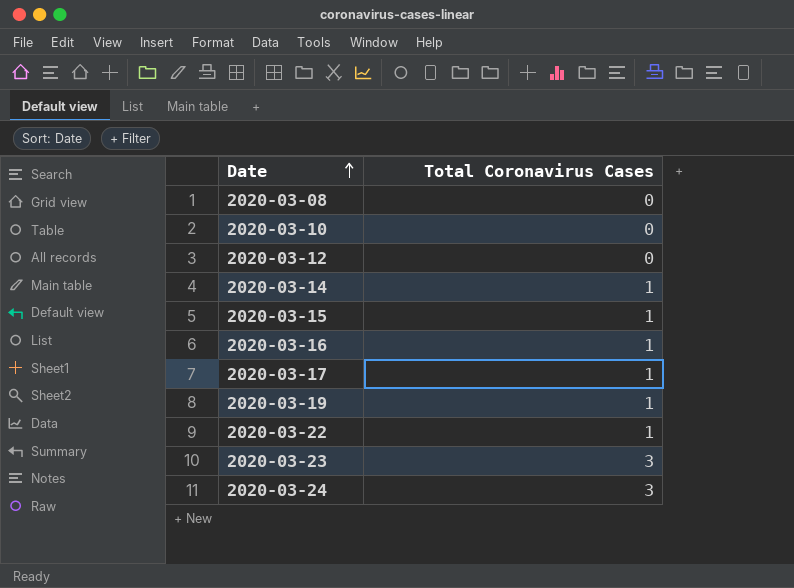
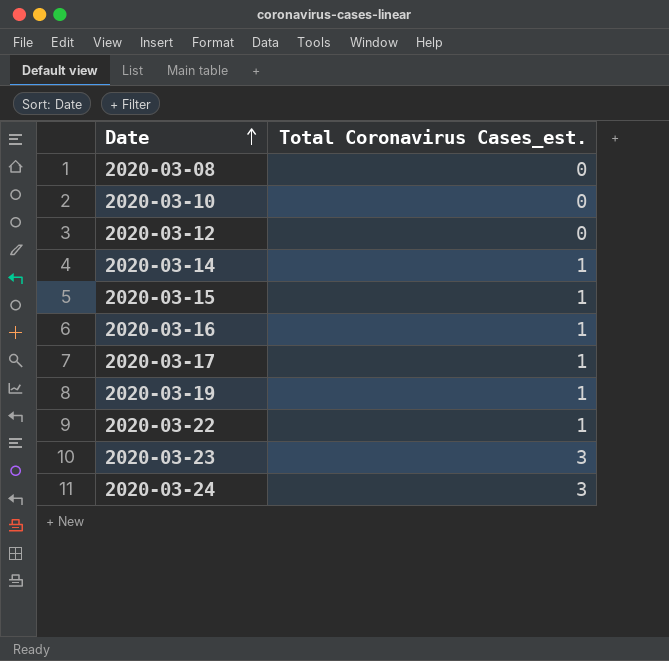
column name: Total Coronavirus Cases -> Total Coronavirus Cases_est.

